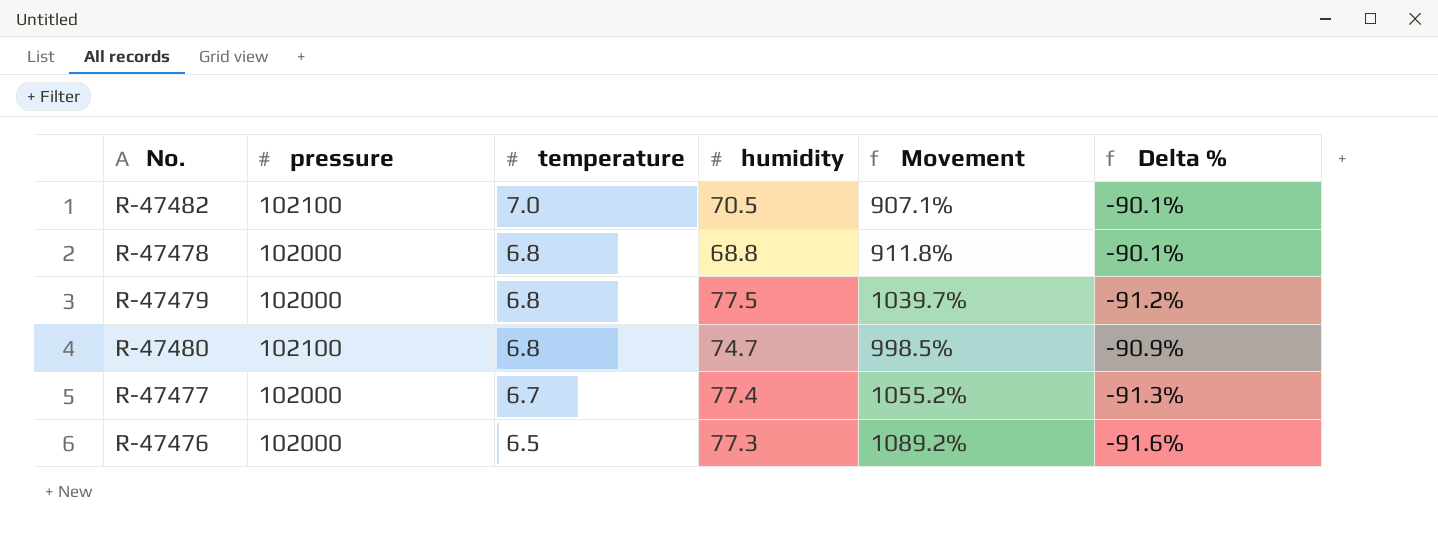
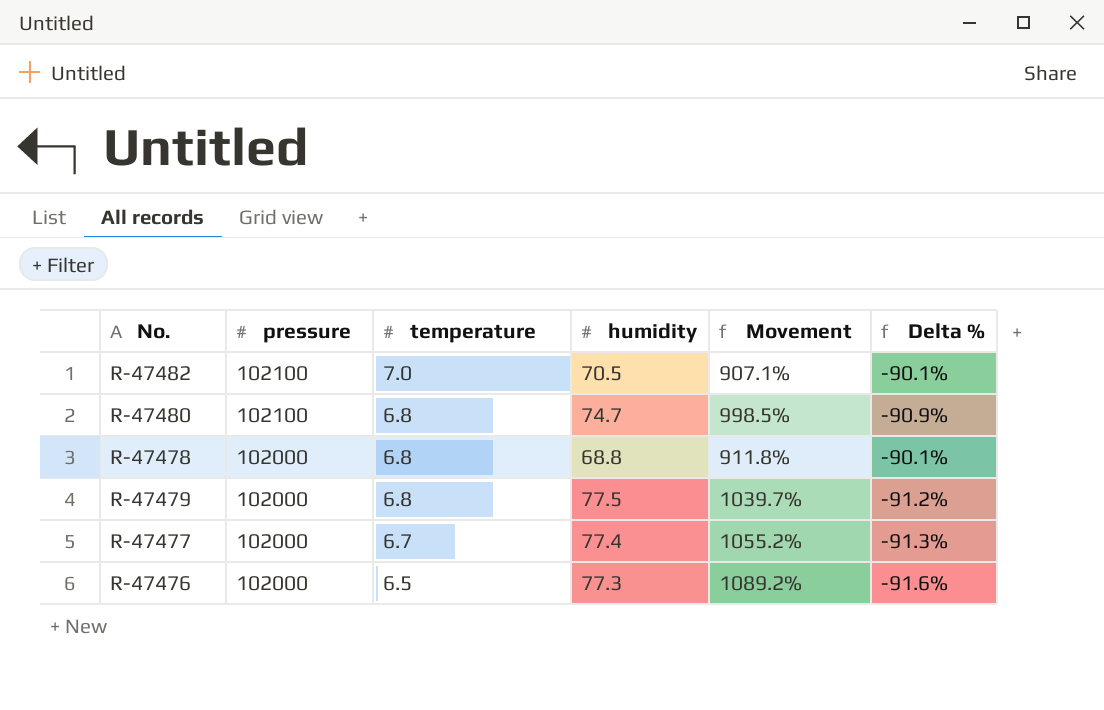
row order: temperature descending -> pressure descending

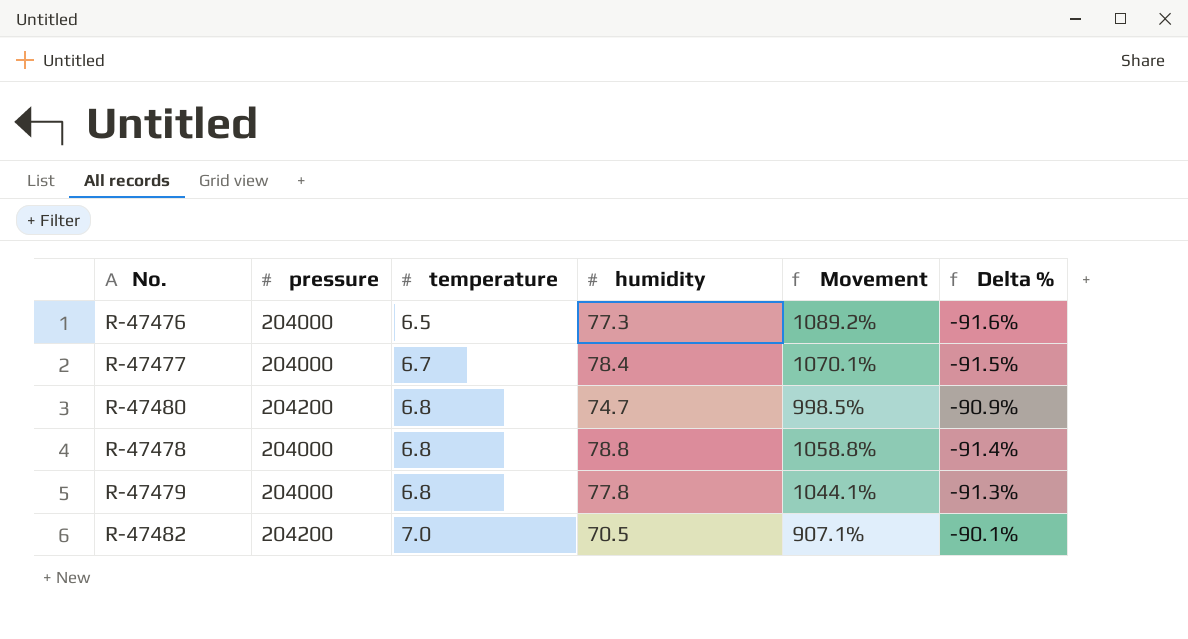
row order: pressure descending -> temperature ascending
R-47476 | pressure: 102000 -> 204000
R-47477 | pressure: 102000 -> 204000
R-47477 | humidity: 77.4 -> 78.4
R-47477 | Movement: 1055.2% -> 1070.1%
R-47477 | Delta %: -91.3% -> -91.5%
R-47480 | pressure: 102100 -> 204200
R-47478 | pressure: 102000 -> 204000
R-47478 | humidity: 68.8 -> 78.8
R-47478 | Movement: 911.8% -> 1058.8%
R-47478 | Delta %: -90.1% -> -91.4%
R-47479 | pressure: 102000 -> 204000
R-47479 | humidity: 77.5 -> 77.8
R-47479 | Movement: 1039.7% -> 1044.1%
R-47479 | Delta %: -91.2% -> -91.3%
R-47482 | pressure: 102100 -> 204200

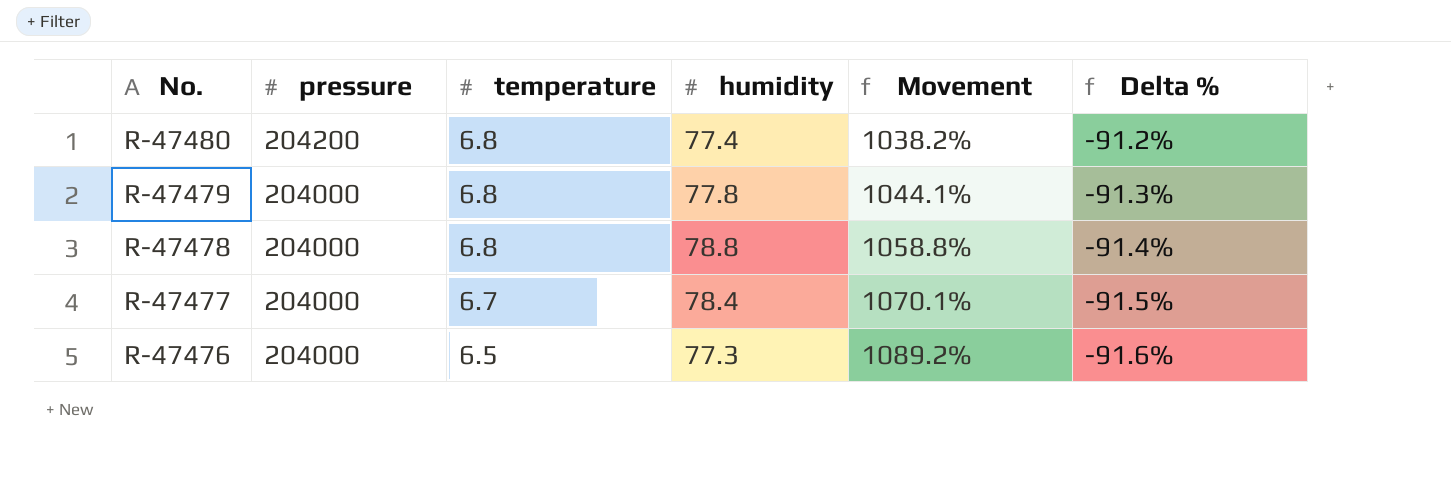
row order: temperature ascending -> No. descending
row R-47482: 204200 | 7.0 | 70.5 | 907.1% | -90.1% -> none
R-47480 | humidity: 74.7 -> 77.4
R-47480 | Movement: 998.5% -> 1038.2%
R-47480 | Delta %: -90.9% -> -91.2%

